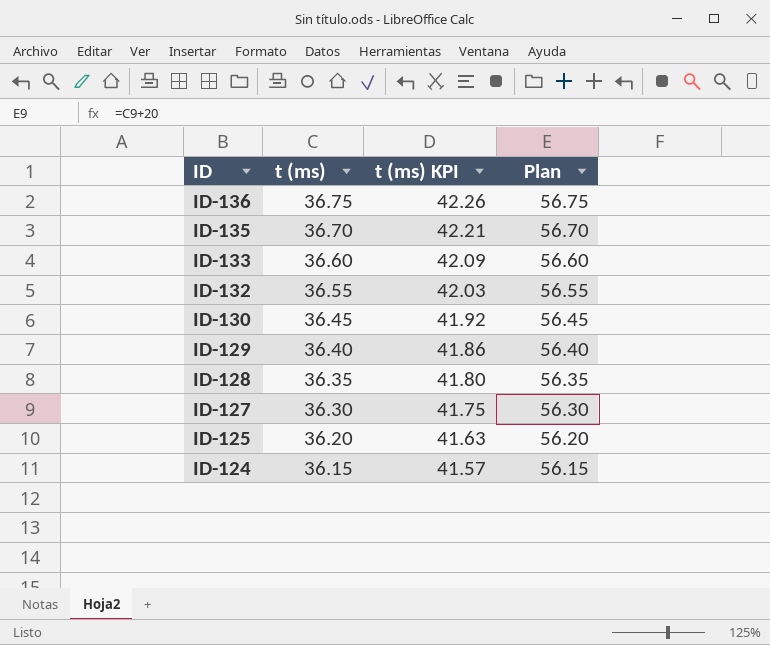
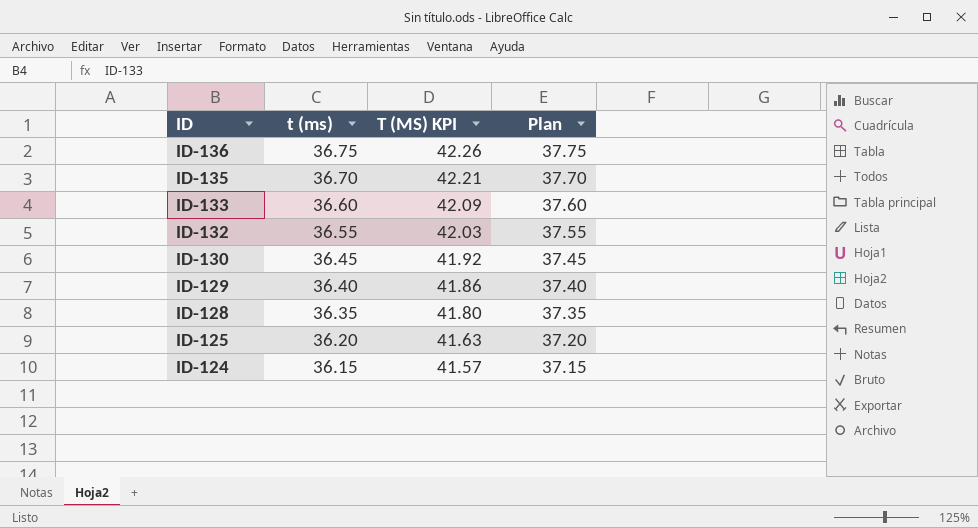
column name: t (ms) KPI -> T (MS) KPI
column Plan | formula: [t (ms)] + 20 -> [t (ms)] + 1
row ID-127: 36.30 | 41.75 | 56.30 -> none

